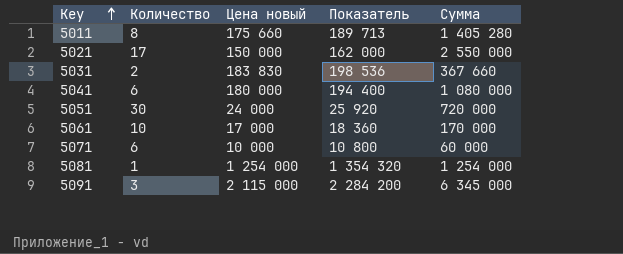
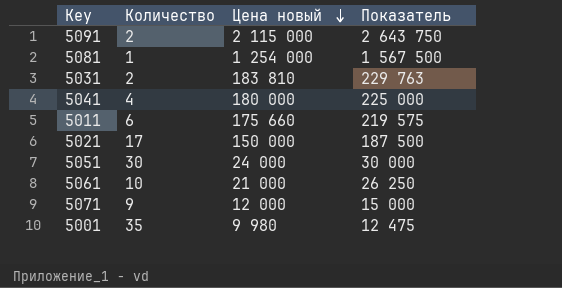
row order: Key ascending -> Цена новый descending
column Сумма | formula: [Количество] * [Цена новый] -> none
column Показатель | formula: [Цена новый] * 1,08 -> [Цена новый] * 1,25
5091 | Количество: 3 -> 2
5031 | Цена новый: 183 830 -> 183 810
5041 | Количество: 6 -> 4
5011 | Количество: 8 -> 6
5061 | Цена новый: 17 000 -> 21 000
5071 | Количество: 6 -> 9
5071 | Цена новый: 10 000 -> 12 000
row 5001: none -> 35 | 9 980 | 12 475

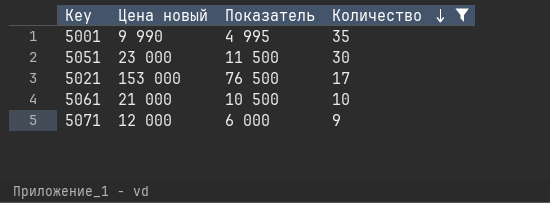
filter: none -> Количество >= 9
row order: Цена новый descending -> Количество descending
column Показатель | formula: [Цена новый] * 1,25 -> [Цена новый] * 0,5
column Количество | position: 2 -> 4
5001 | Цена новый: 9 980 -> 9 990
5051 | Цена новый: 24 000 -> 23 000
5021 | Цена новый: 150 000 -> 153 000

